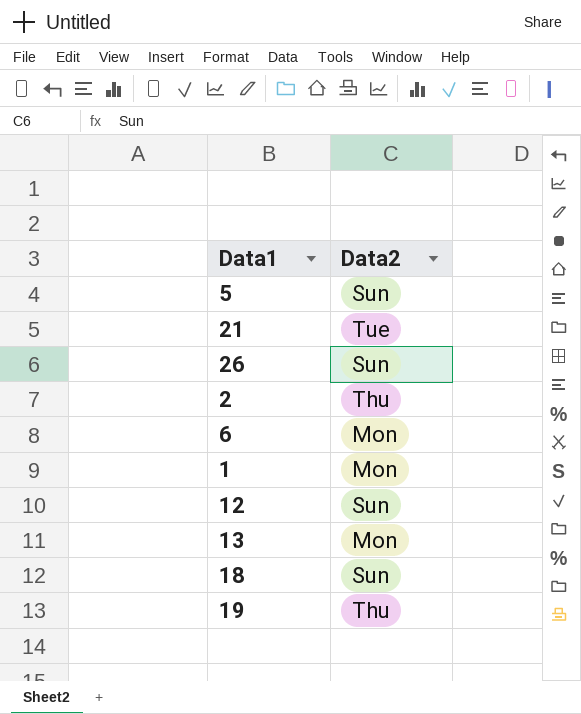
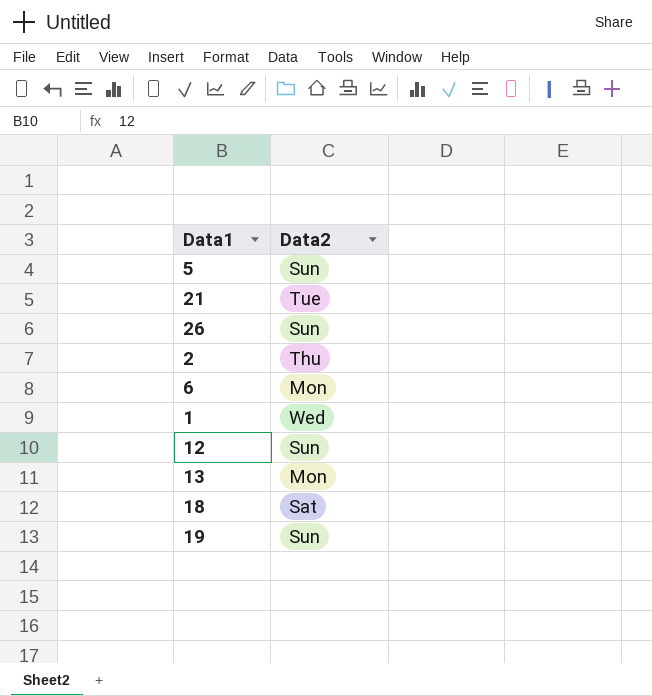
1 | Data2: Mon -> Wed
18 | Data2: Sun -> Sat
19 | Data2: Thu -> Sun

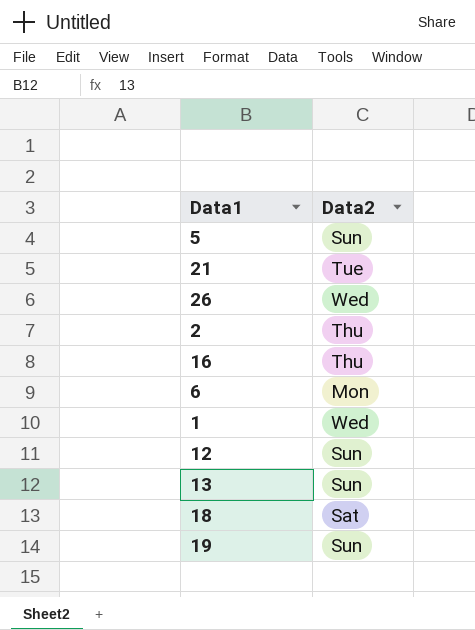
26 | Data2: Sun -> Wed
row 16: none -> Thu
13 | Data2: Mon -> Sun

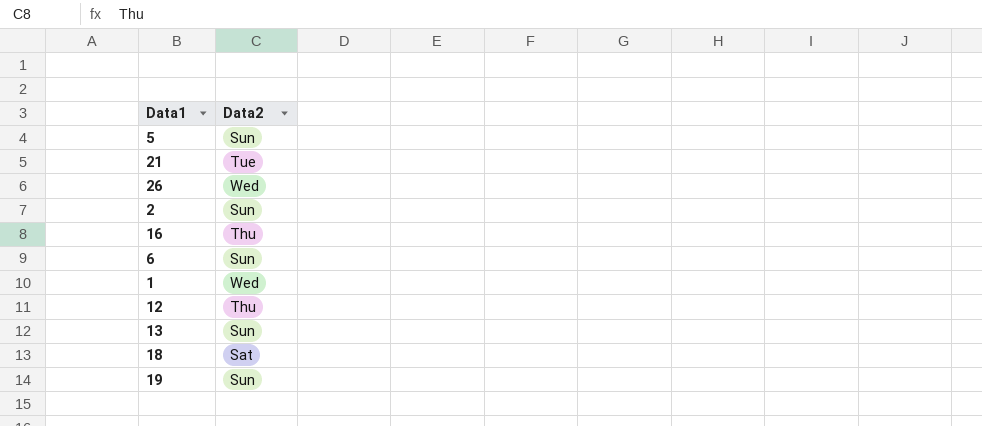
2 | Data2: Thu -> Sun
6 | Data2: Mon -> Sun
12 | Data2: Sun -> Thu

